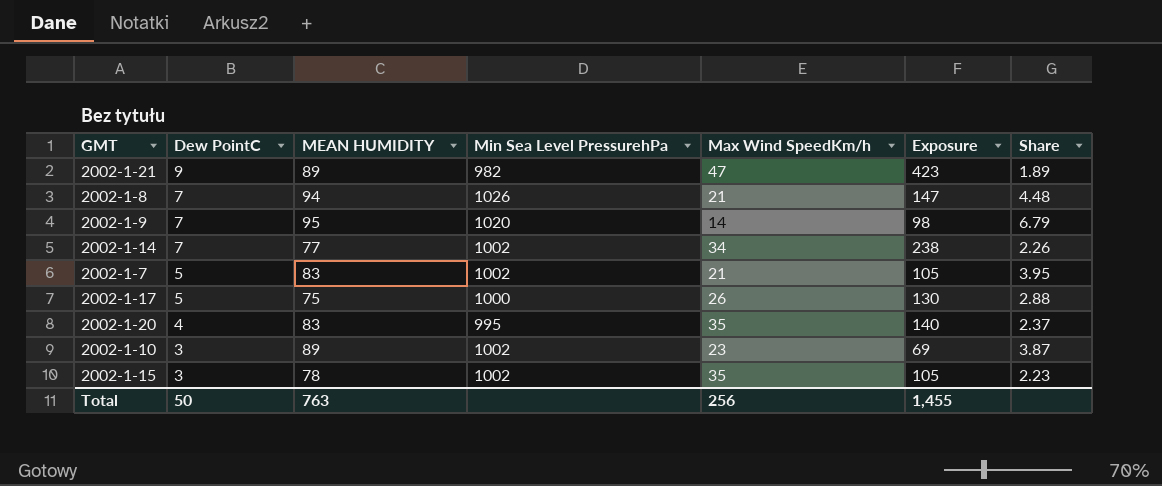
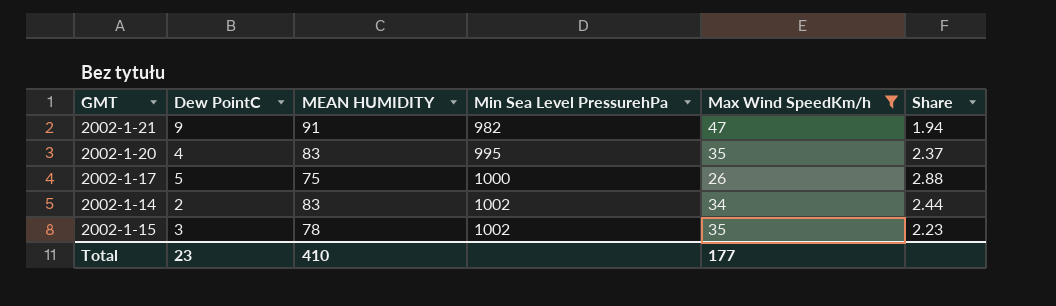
filter: none -> Max Wind SpeedKm/h >= 26
row order: Dew PointC descending -> Min Sea Level PressurehPa ascending
column Exposure | formula: [Dew PointC] * [Max Wind SpeedKm/h] -> none
2002-1-21 | MEAN HUMIDITY: 89 -> 91
2002-1-21 | Share: 1.89 -> 1.94
2002-1-14 | Dew PointC: 7 -> 2
2002-1-14 | MEAN HUMIDITY: 77 -> 83
2002-1-14 | Share: 2.26 -> 2.44
Total | Dew PointC: 50 -> 23
Total | MEAN HUMIDITY: 763 -> 410
Total | Max Wind SpeedKm/h: 256 -> 177

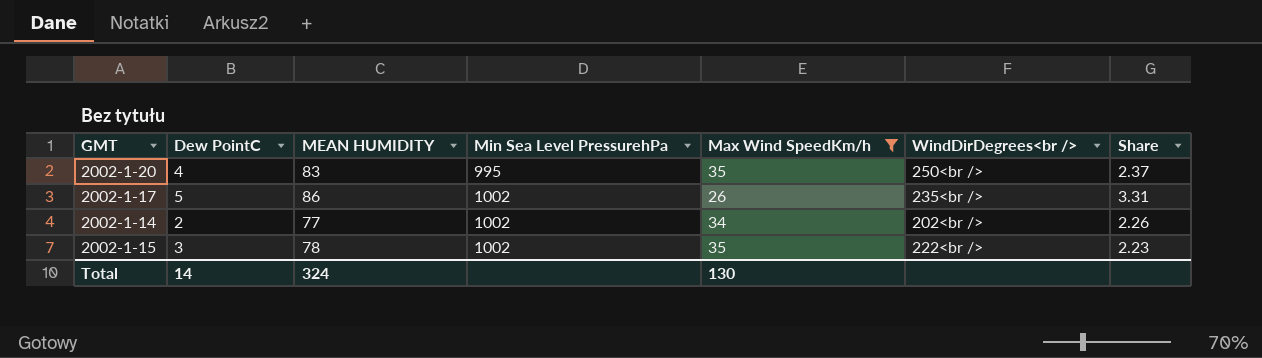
column WindDirDegrees<br /> | position: none -> 6
row 2002-1-21: 9 | 91 | 982 | 47 | 1.94 -> none
2002-1-17 | MEAN HUMIDITY: 75 -> 86
2002-1-17 | Min Sea Level PressurehPa: 1000 -> 1002
2002-1-17 | Share: 2.88 -> 3.31
2002-1-14 | MEAN HUMIDITY: 83 -> 77
2002-1-14 | Share: 2.44 -> 2.26
Total | Dew PointC: 23 -> 14
Total | MEAN HUMIDITY: 410 -> 324
Total | Max Wind SpeedKm/h: 177 -> 130

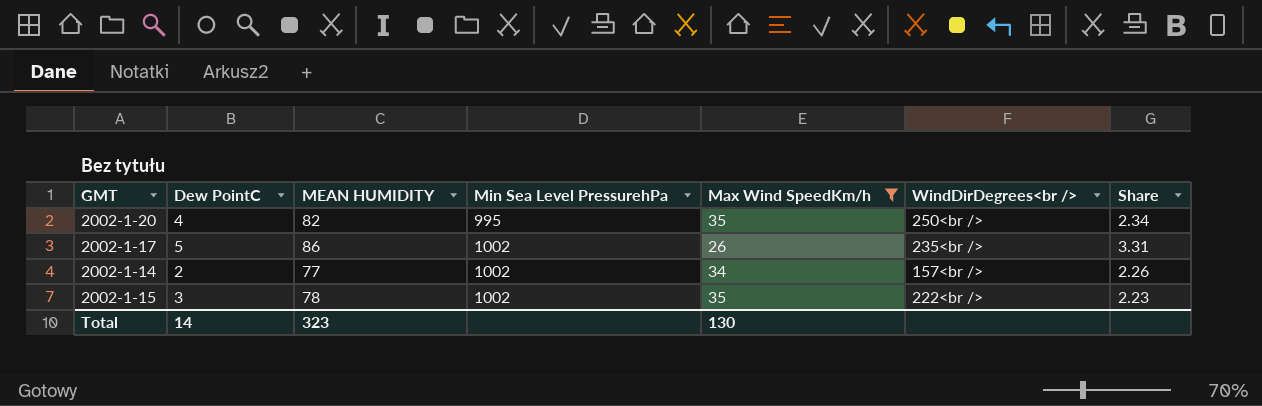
2002-1-20 | MEAN HUMIDITY: 83 -> 82
2002-1-20 | Share: 2.37 -> 2.34
2002-1-14 | WindDirDegrees<br />: 202<br /> -> 157<br />
Total | MEAN HUMIDITY: 324 -> 323

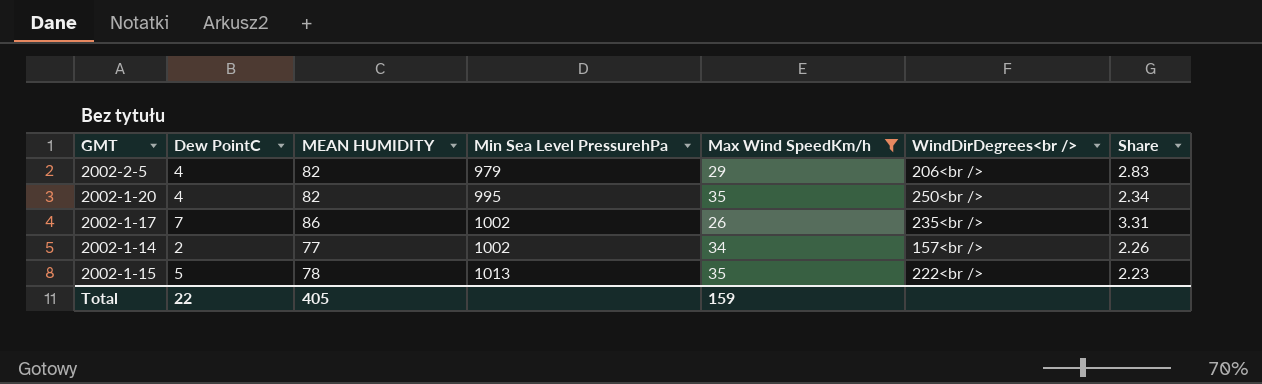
row 2002-2-5: none -> 4 | 82 | 979 | 29 | 206<br /> | 2.83
2002-1-17 | Dew PointC: 5 -> 7
2002-1-15 | Dew PointC: 3 -> 5
2002-1-15 | Min Sea Level PressurehPa: 1002 -> 1013
Total | Dew PointC: 14 -> 22
Total | MEAN HUMIDITY: 323 -> 405
Total | Max Wind SpeedKm/h: 130 -> 159

